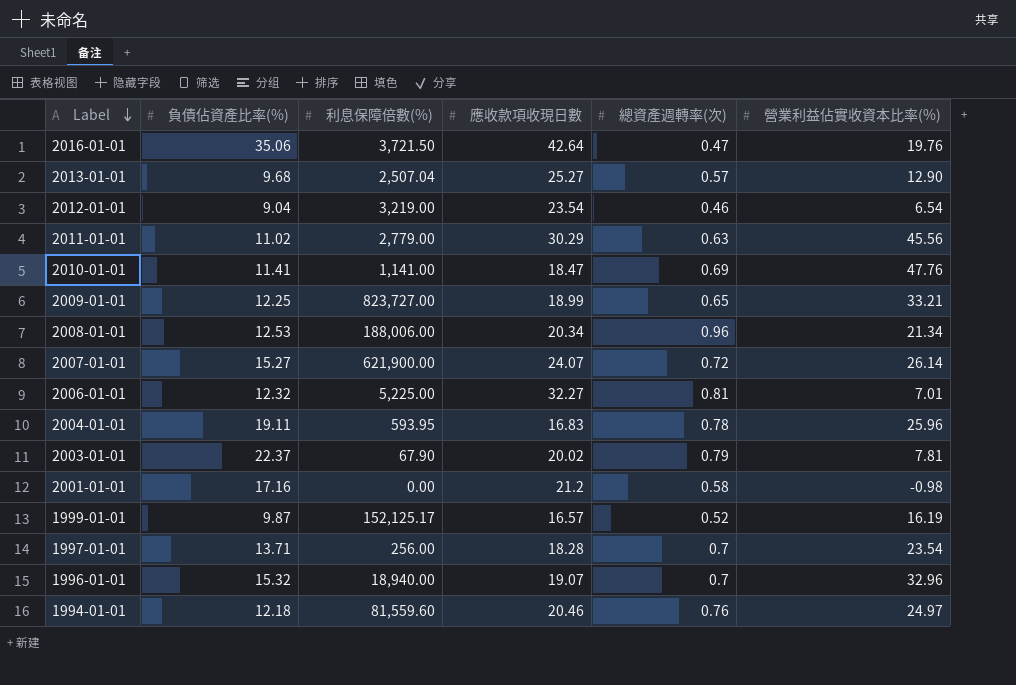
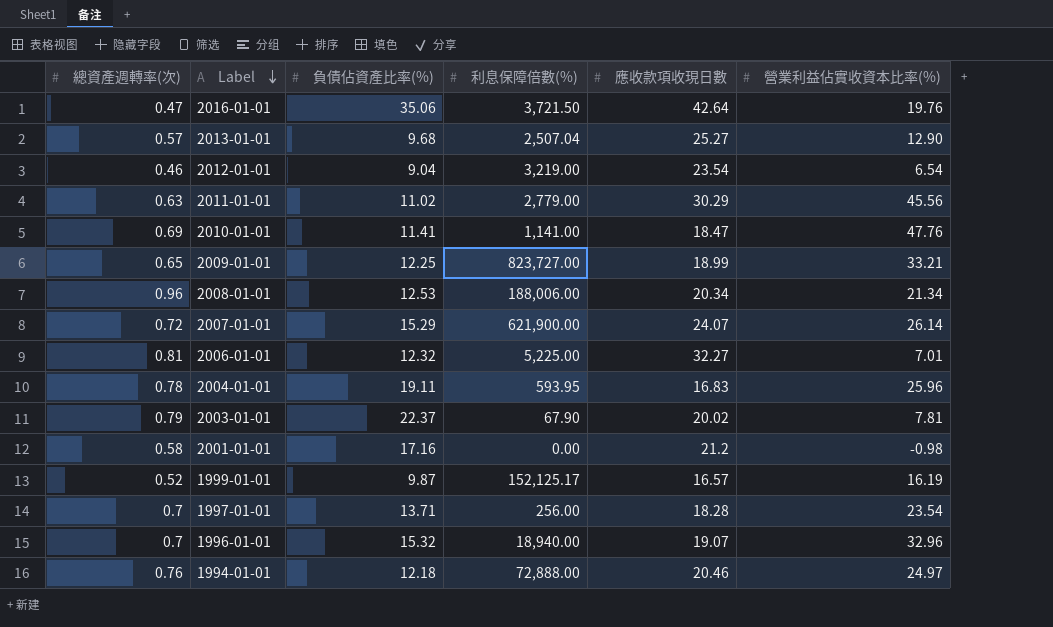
column 總資產週轉率(次) | position: 5 -> 1
2007-01-01 | 負債佔資產比率(%): 15.27 -> 15.29
1994-01-01 | 利息保障倍數(%): 81,559.60 -> 72,888.00

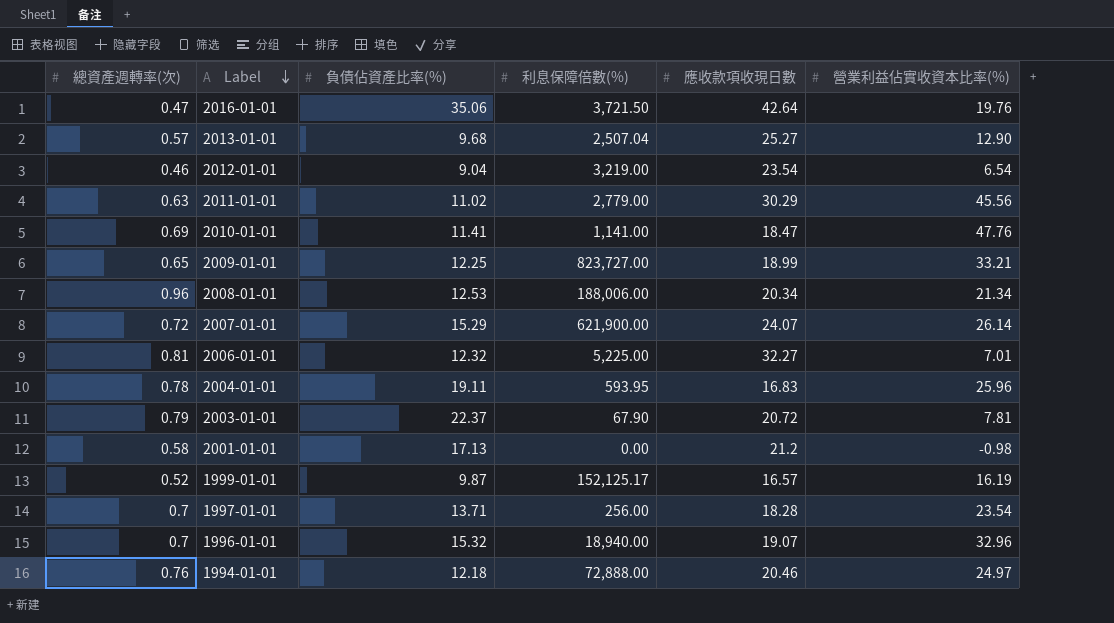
2003-01-01 | 應收款項收現日數: 20.02 -> 20.72
2001-01-01 | 負債佔資產比率(%): 17.16 -> 17.13

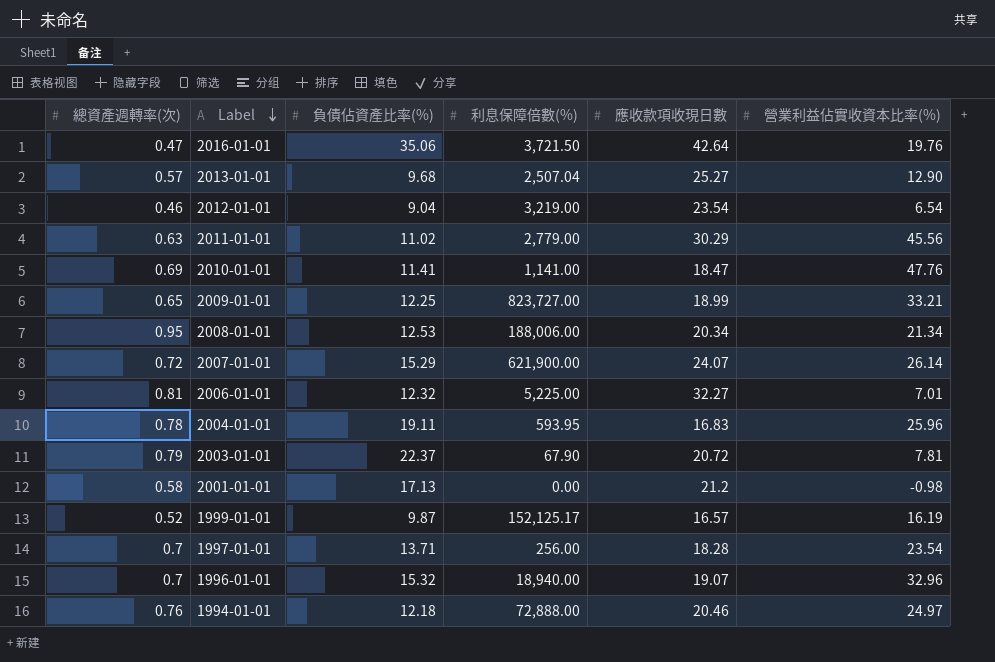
2008-01-01 | 總資產週轉率(次): 0.96 -> 0.95

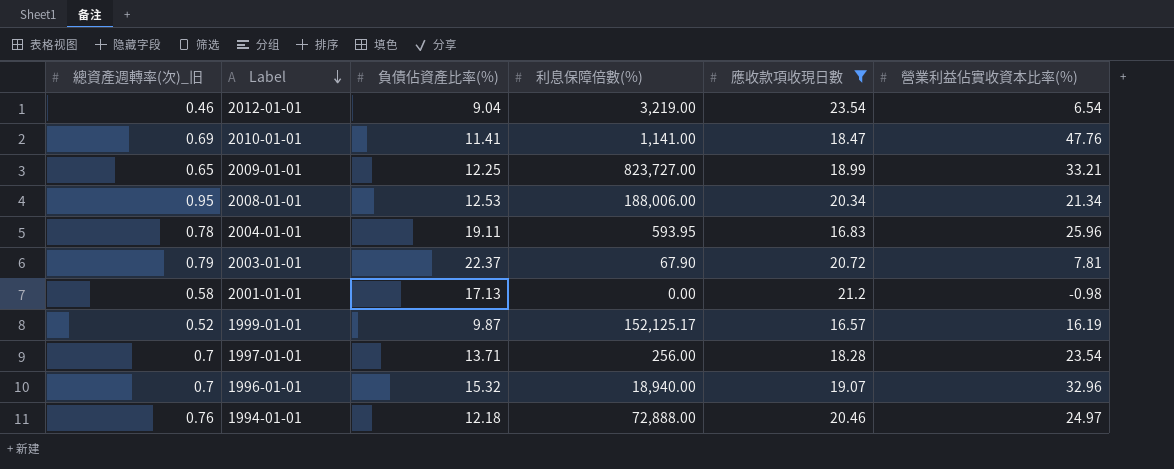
filter: none -> 應收款項收現日數 <= 23.54
column name: 總資產週轉率(次) -> 總資產週轉率(次)_旧

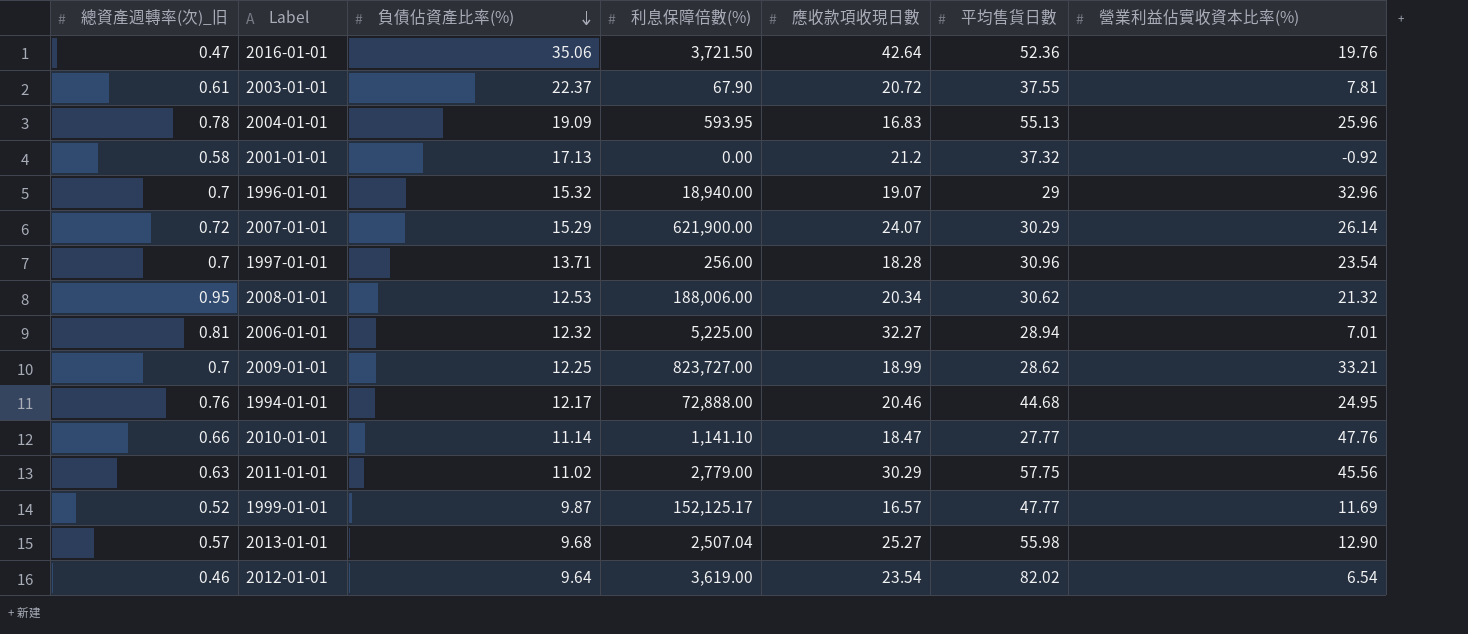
filter: 應收款項收現日數 <= 23.54 -> none
row order: Label descending -> 負債佔資產比率(%) descending
column 平均售貨日數 | position: none -> 6
2003-01-01 | 總資產週轉率(次)_旧: 0.79 -> 0.61
2004-01-01 | 負債佔資產比率(%): 19.11 -> 19.09
2001-01-01 | 營業利益佔實收資本比率(%): -0.98 -> -0.92
2008-01-01 | 營業利益佔實收資本比率(%): 21.34 -> 21.32
2009-01-01 | 總資產週轉率(次)_旧: 0.65 -> 0.7
1994-01-01 | 負債佔資產比率(%): 12.18 -> 12.17
1994-01-01 | 營業利益佔實收資本比率(%): 24.97 -> 24.95
2010-01-01 | 總資產週轉率(次)_旧: 0.69 -> 0.66
2010-01-01 | 負債佔資產比率(%): 11.41 -> 11.14
2010-01-01 | 利息保障倍數(%): 1,141.00 -> 1,141.10
1999-01-01 | 營業利益佔實收資本比率(%): 16.19 -> 11.69
2012-01-01 | 負債佔資產比率(%): 9.04 -> 9.64
2012-01-01 | 利息保障倍數(%): 3,219.00 -> 3,619.00

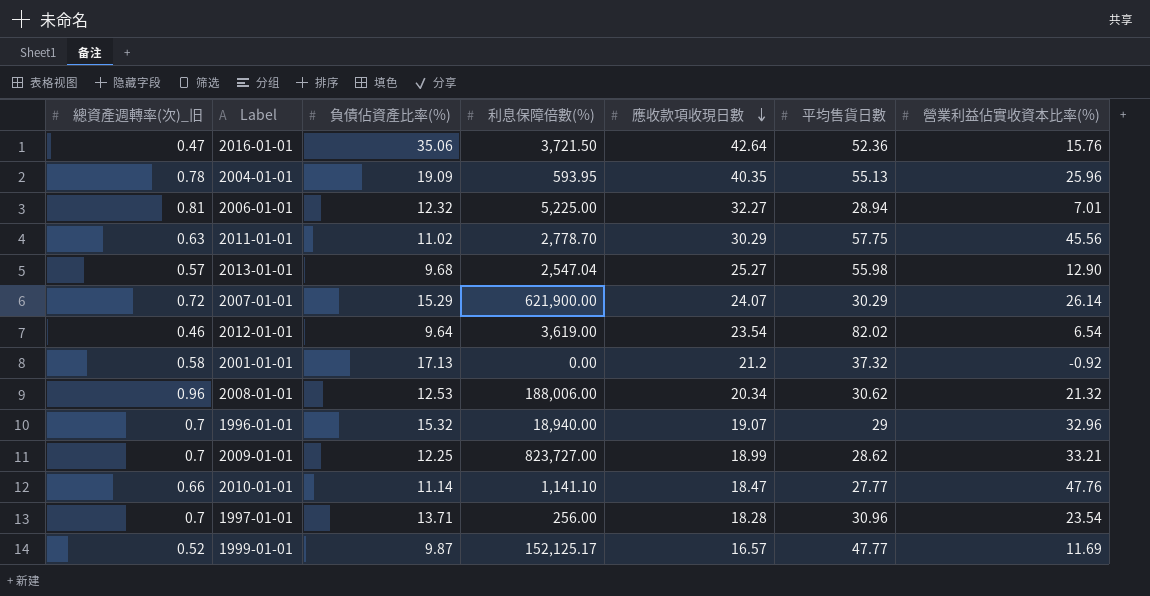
row order: 負債佔資產比率(%) descending -> 應收款項收現日數 descending
row 2003-01-01: 0.61 | 22.37 | 67.90 | 20.72 | 37.55 | 7.81 -> none
row 1994-01-01: 0.76 | 12.17 | 72,888.00 | 20.46 | 44.68 | 24.95 -> none
2016-01-01 | 營業利益佔實收資本比率(%): 19.76 -> 15.76
2004-01-01 | 應收款項收現日數: 16.83 -> 40.35
2011-01-01 | 利息保障倍數(%): 2,779.00 -> 2,778.70
2013-01-01 | 利息保障倍數(%): 2,507.04 -> 2,547.04
2008-01-01 | 總資產週轉率(次)_旧: 0.95 -> 0.96

